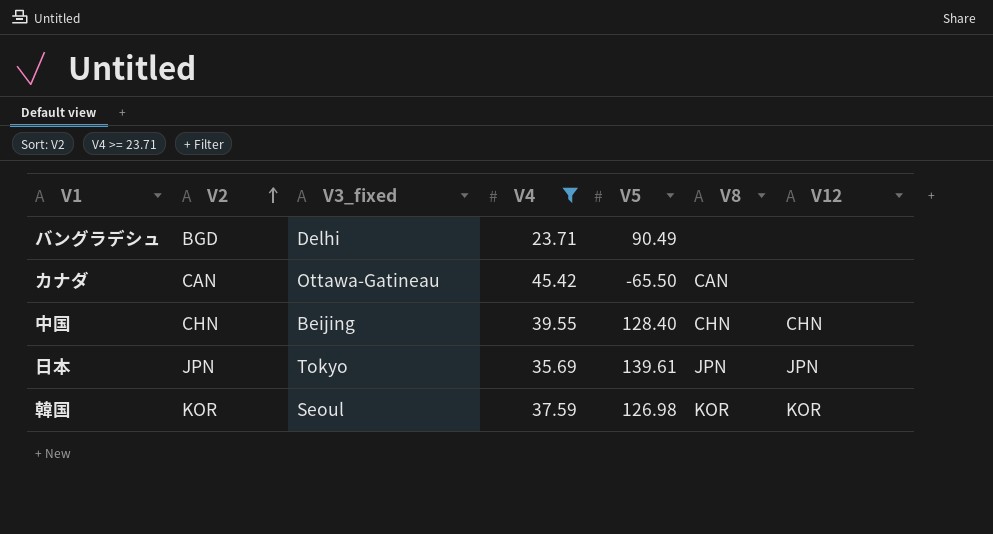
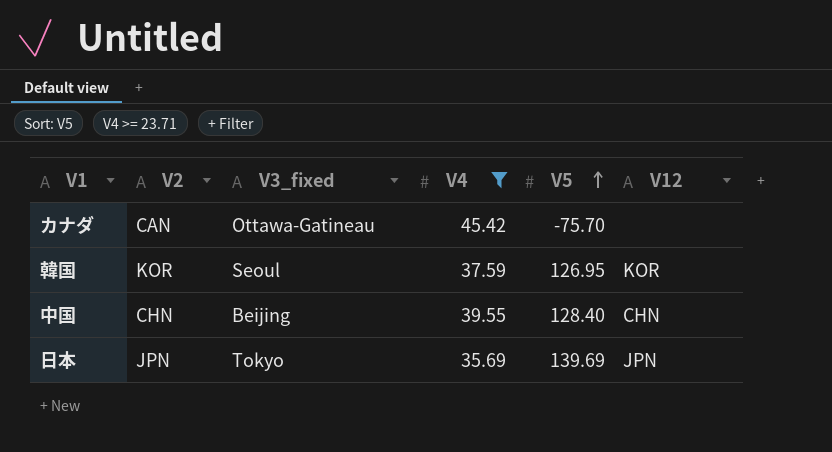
row order: V2 ascending -> V5 ascending
column V8 | position: 6 -> none
row バングラデシュ: BGD | Delhi | 23.71 | 90.49 | none | none -> none
カナダ | V5: -65.50 -> -75.70
韓国 | V5: 126.98 -> 126.95
日本 | V5: 139.61 -> 139.69

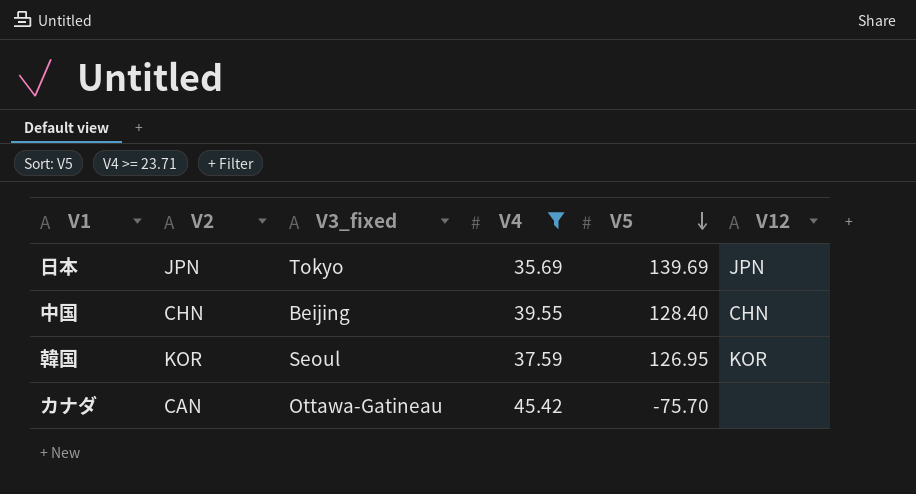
row order: V5 ascending -> V5 descending

